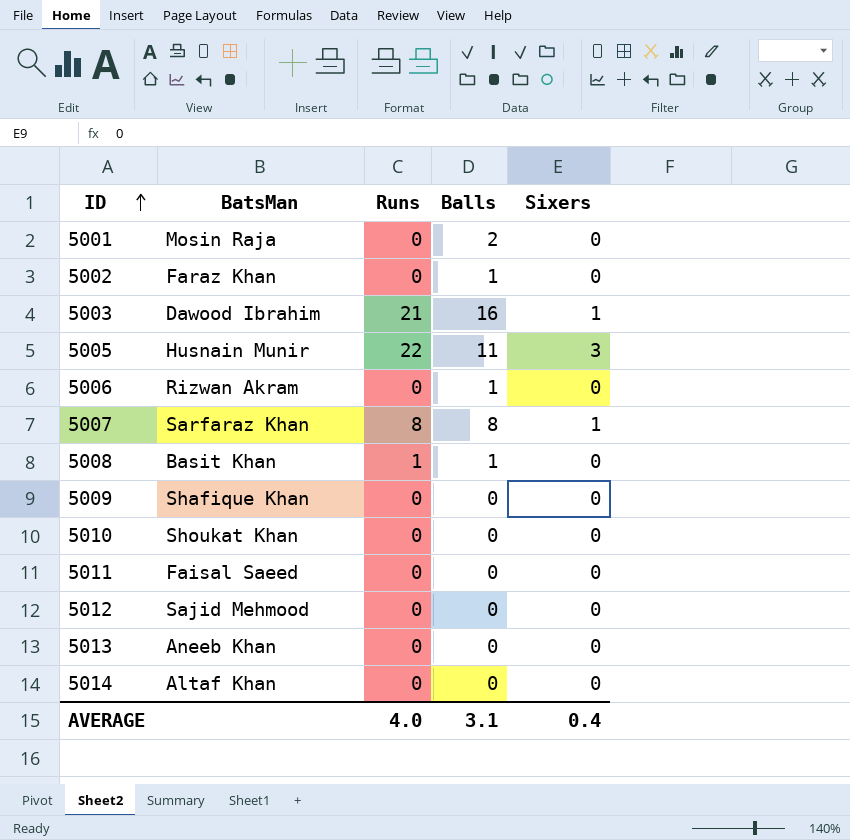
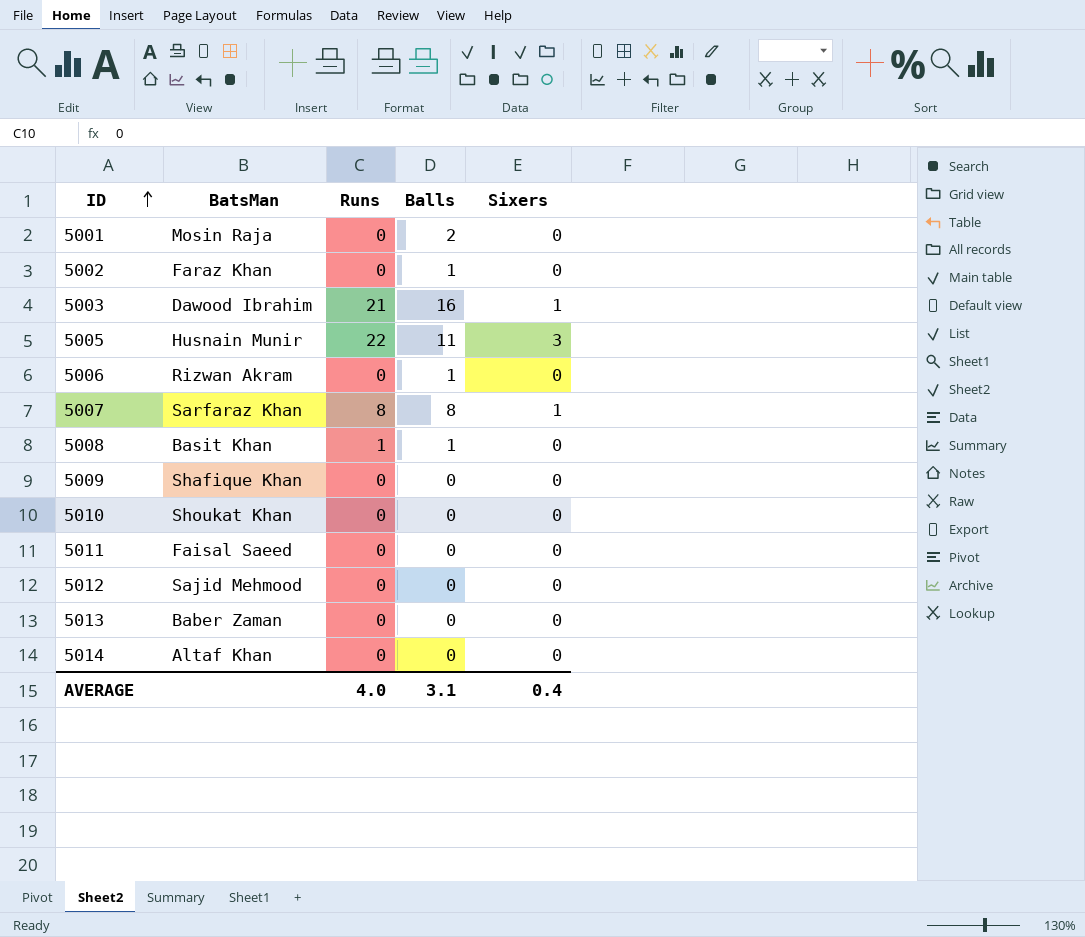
5013 | BatsMan: Aneeb Khan -> Baber Zaman

